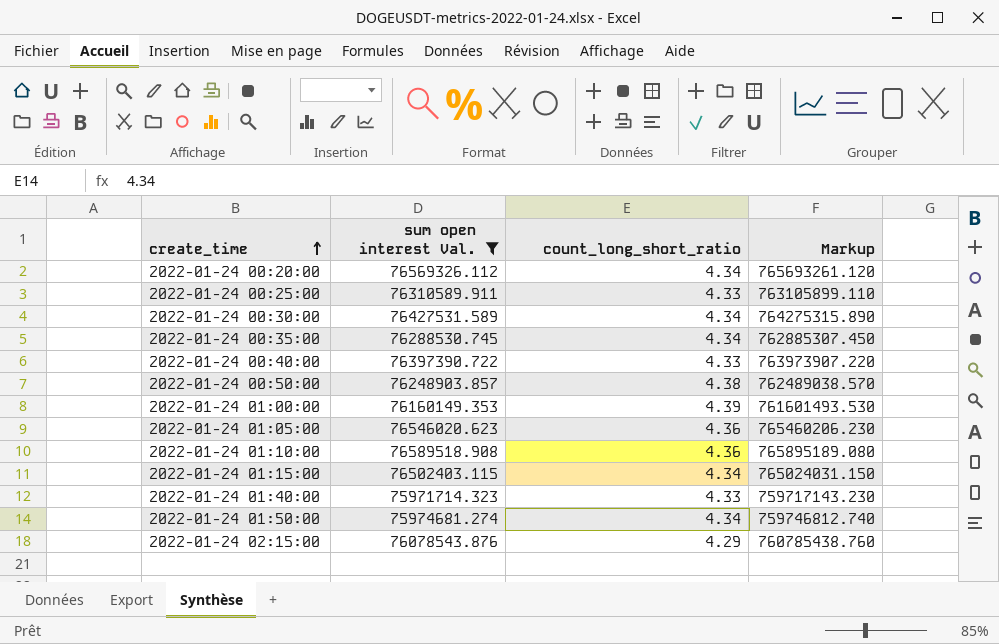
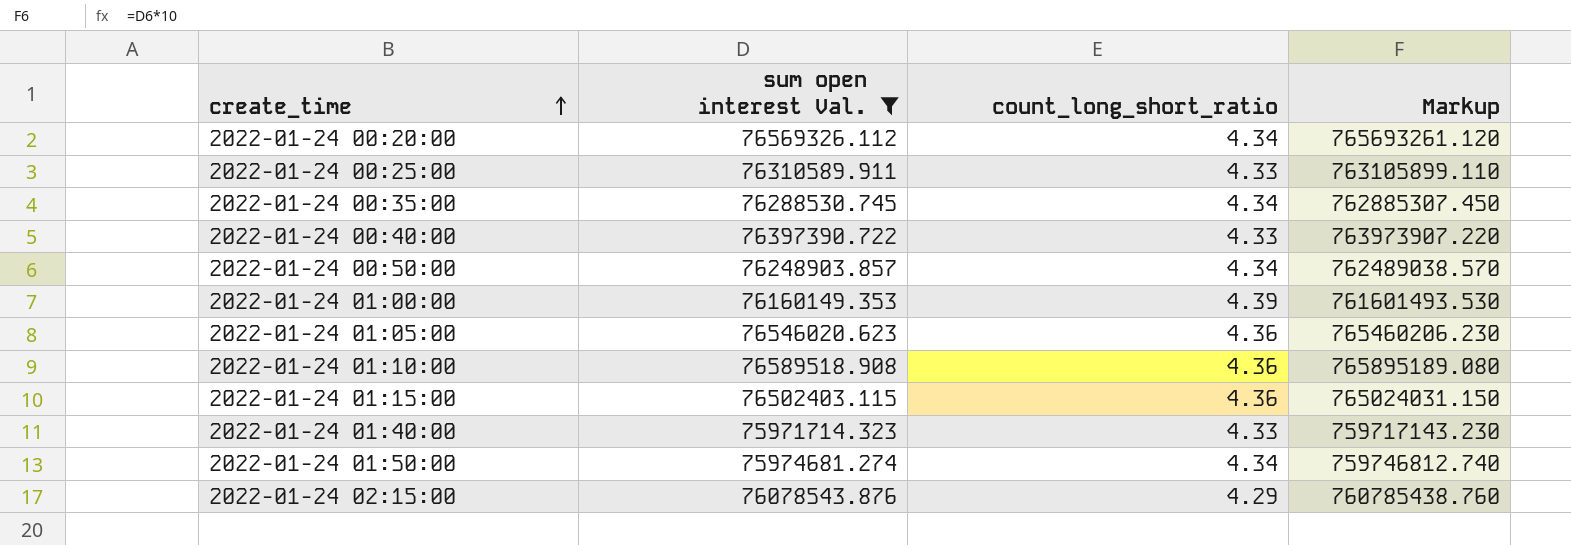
row 2022-01-24 00:30:00: 76427531.589 | 4.34 | 764275315.890 -> none
2022-01-24 00:50:00 | count_long_short_ratio: 4.38 -> 4.34
2022-01-24 01:15:00 | count_long_short_ratio: 4.34 -> 4.36

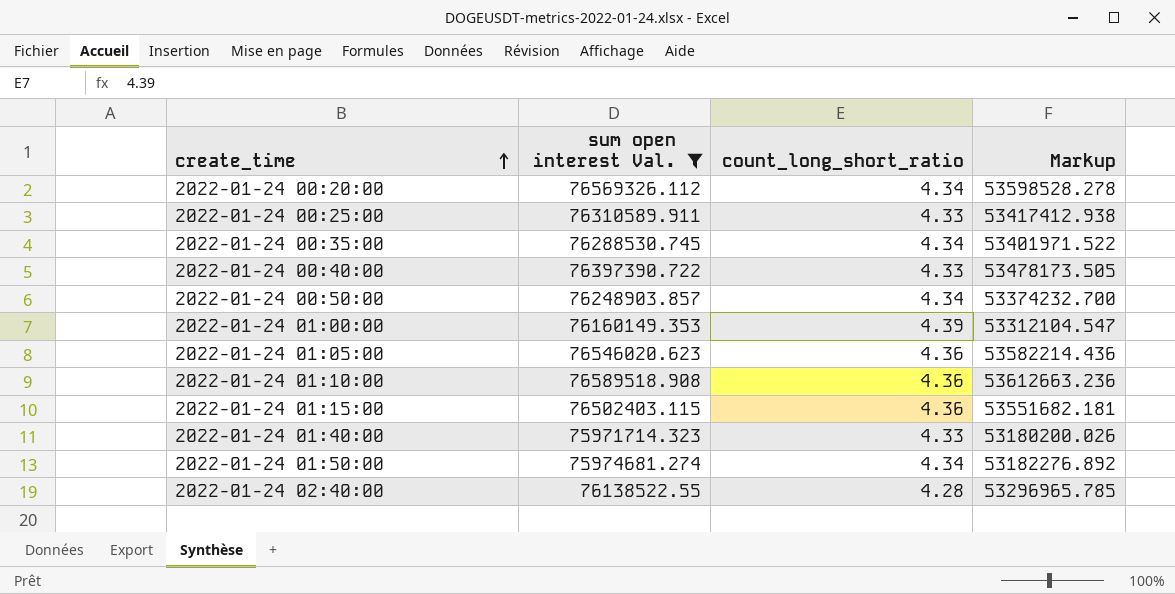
column Markup | formula: [sum open interest Val.] * 10 -> [sum open interest Val.] * 0.7
row 2022-01-24 02:15:00: 76078543.876 | 4.29 | 760785438.760 -> none
row 2022-01-24 02:40:00: none -> 76138522.55 | 4.28 | 53296965.785

